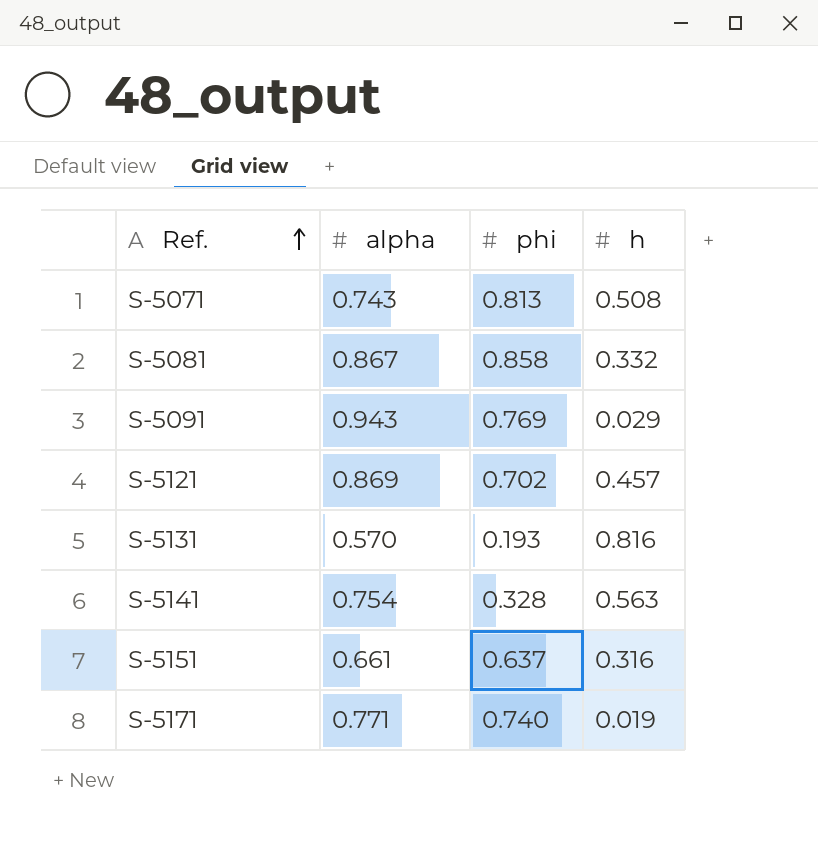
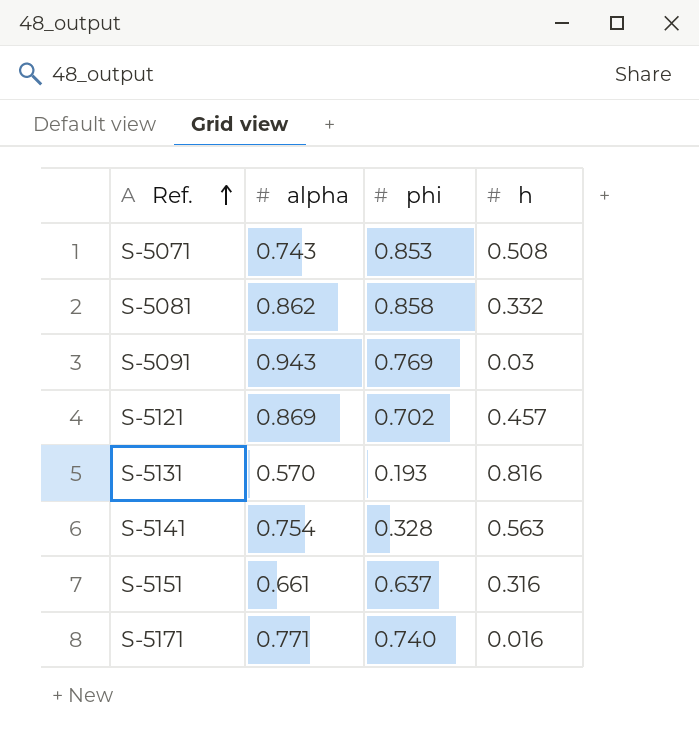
S-5071 | phi: 0.813 -> 0.853
S-5081 | alpha: 0.867 -> 0.862
S-5091 | h: 0.029 -> 0.03
S-5171 | h: 0.019 -> 0.016

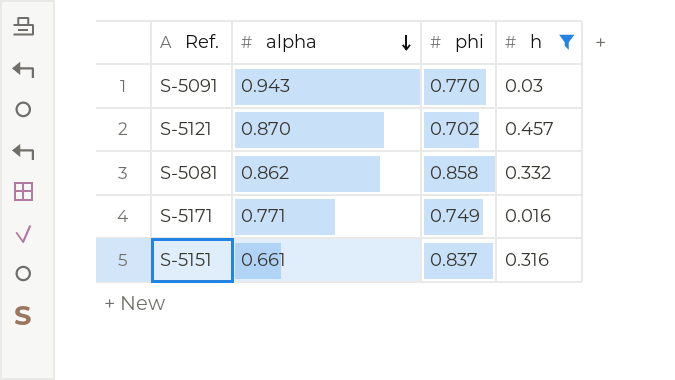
filter: none -> h <= 0.457
row order: Ref. ascending -> alpha descending
S-5091 | phi: 0.769 -> 0.770
S-5121 | alpha: 0.869 -> 0.870
S-5171 | phi: 0.740 -> 0.749
S-5151 | phi: 0.637 -> 0.837

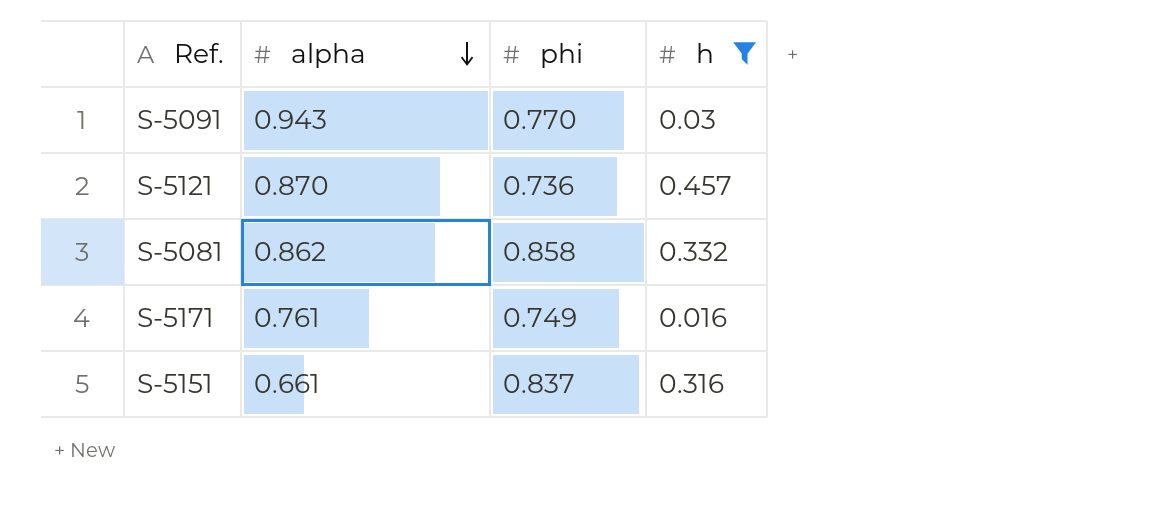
S-5121 | phi: 0.702 -> 0.736
S-5171 | alpha: 0.771 -> 0.761

